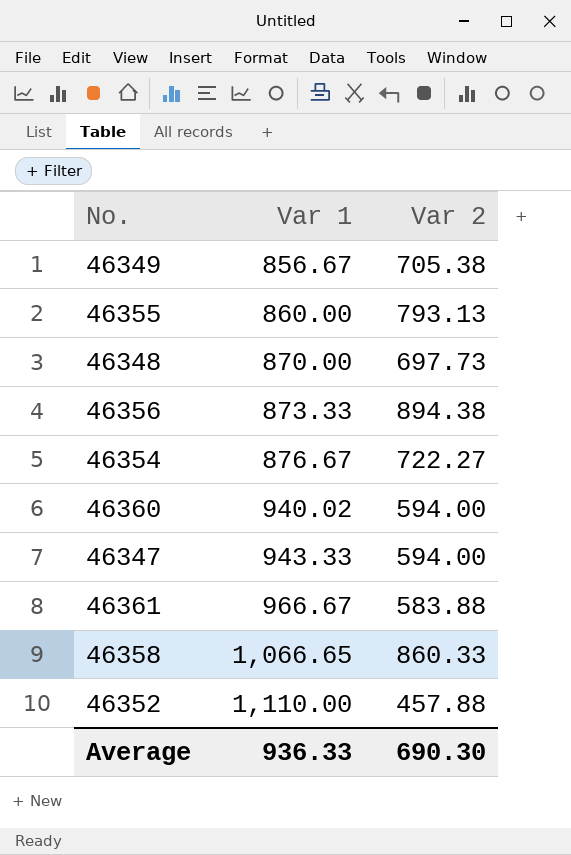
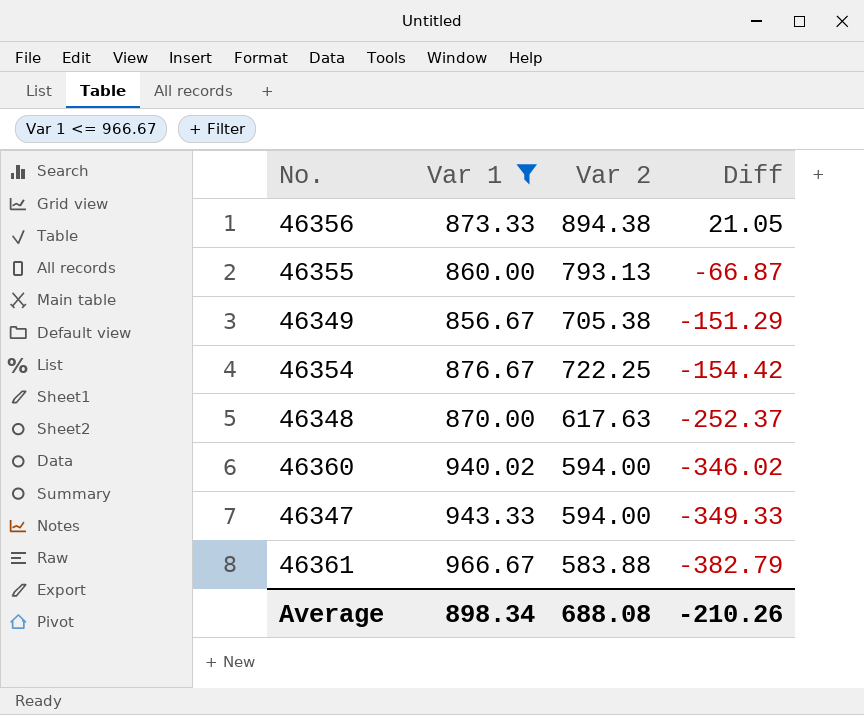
filter: none -> Var 1 <= 966.67
row order: Var 1 ascending -> Diff descending
column Diff | formula: none -> [Var 2] - [Var 1]
46354 | Var 2: 722.27 -> 722.25
46348 | Var 2: 697.73 -> 617.63
Average | Var 1: 936.33 -> 898.34
Average | Var 2: 690.30 -> 688.08

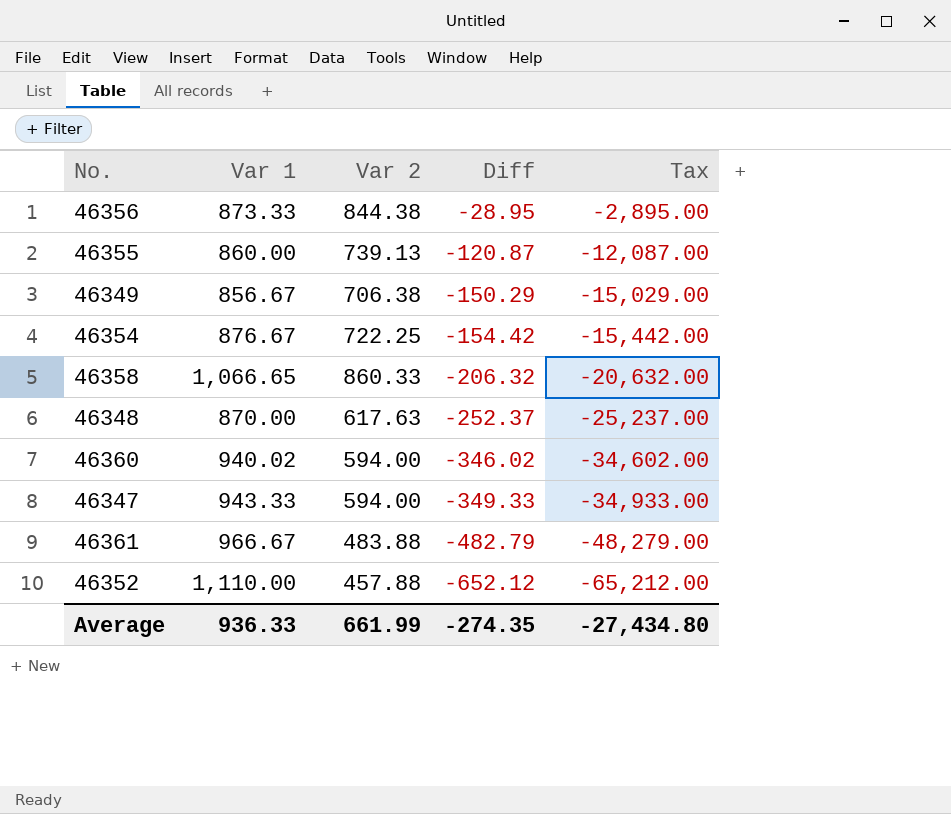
filter: Var 1 <= 966.67 -> none
column Tax | formula: none -> [Diff] * 100
46356 | Var 2: 894.38 -> 844.38
46356 | Diff: 21.05 -> -28.95
46355 | Var 2: 793.13 -> 739.13
46355 | Diff: -66.87 -> -120.87
46349 | Var 2: 705.38 -> 706.38
46349 | Diff: -151.29 -> -150.29
46361 | Var 2: 583.88 -> 483.88
46361 | Diff: -382.79 -> -482.79
Average | Var 1: 898.34 -> 936.33
Average | Var 2: 688.08 -> 661.99
Average | Diff: -210.26 -> -274.35

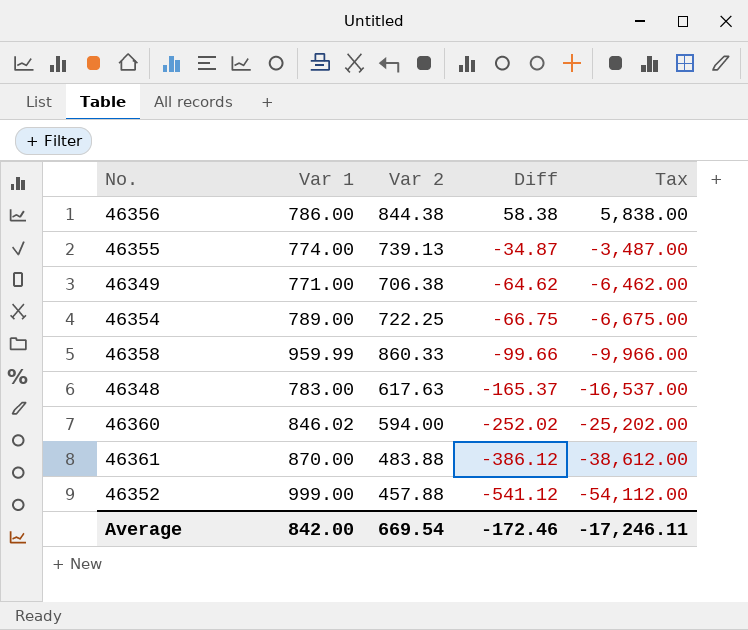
row 46347: 943.33 | 594.00 | -349.33 | -34,933.00 -> none
46356 | Var 1: 873.33 -> 786.00
46356 | Diff: -28.95 -> 58.38
46356 | Tax: -2,895.00 -> 5,838.00
46355 | Var 1: 860.00 -> 774.00
46355 | Diff: -120.87 -> -34.87
46355 | Tax: -12,087.00 -> -3,487.00
46349 | Var 1: 856.67 -> 771.00
46349 | Diff: -150.29 -> -64.62
46349 | Tax: -15,029.00 -> -6,462.00
46354 | Var 1: 876.67 -> 789.00
46354 | Diff: -154.42 -> -66.75
46354 | Tax: -15,442.00 -> -6,675.00
46358 | Var 1: 1,066.65 -> 959.99
46358 | Diff: -206.32 -> -99.66
46358 | Tax: -20,632.00 -> -9,966.00
46348 | Var 1: 870.00 -> 783.00
46348 | Diff: -252.37 -> -165.37
46348 | Tax: -25,237.00 -> -16,537.00
46360 | Var 1: 940.02 -> 846.02
46360 | Diff: -346.02 -> -252.02
46360 | Tax: -34,602.00 -> -25,202.00
46361 | Var 1: 966.67 -> 870.00
46361 | Diff: -482.79 -> -386.12
46361 | Tax: -48,279.00 -> -38,612.00
46352 | Var 1: 1,110.00 -> 999.00
46352 | Diff: -652.12 -> -541.12
46352 | Tax: -65,212.00 -> -54,112.00
Average | Var 1: 936.33 -> 842.00
Average | Var 2: 661.99 -> 669.54
Average | Diff: -274.35 -> -172.46
Average | Tax: -27,434.80 -> -17,246.11

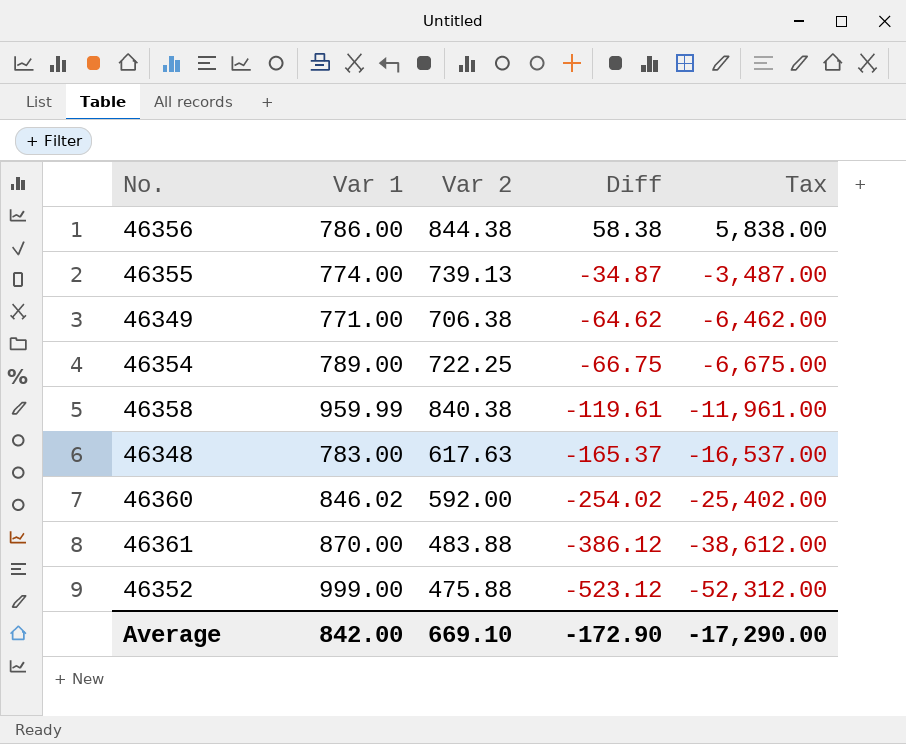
46358 | Var 2: 860.33 -> 840.38
46358 | Diff: -99.66 -> -119.61
46358 | Tax: -9,966.00 -> -11,961.00
46360 | Var 2: 594.00 -> 592.00
46360 | Diff: -252.02 -> -254.02
46360 | Tax: -25,202.00 -> -25,402.00
46352 | Var 2: 457.88 -> 475.88
46352 | Diff: -541.12 -> -523.12
46352 | Tax: -54,112.00 -> -52,312.00
Average | Var 2: 669.54 -> 669.10
Average | Diff: -172.46 -> -172.90
Average | Tax: -17,246.11 -> -17,290.00

